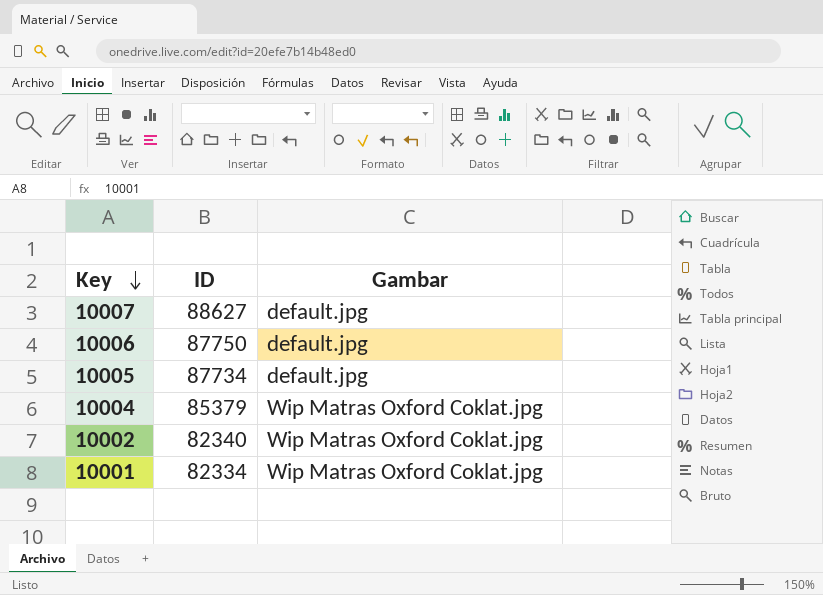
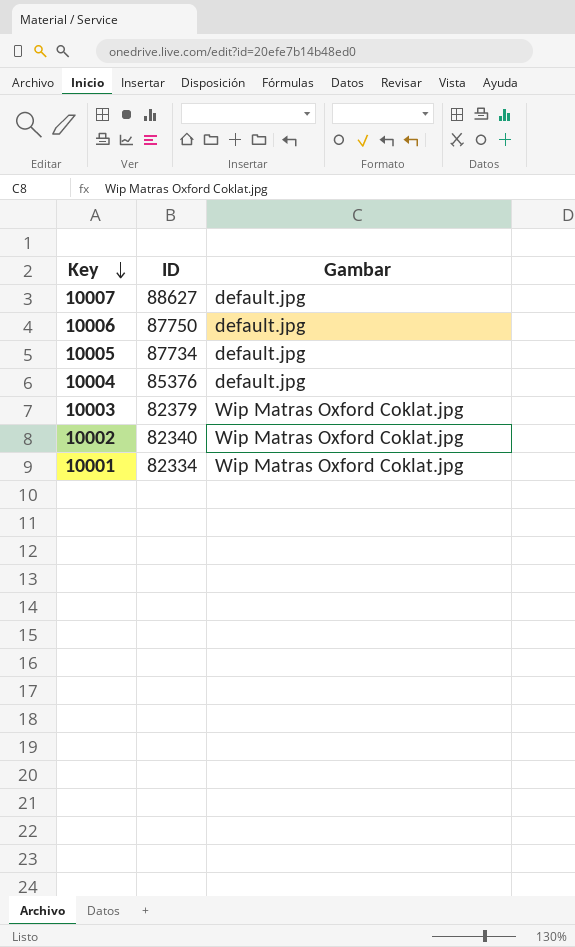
10004 | ID: 85379 -> 85376
10004 | Gambar: Wip Matras Oxford Coklat.jpg -> default.jpg
row 10003: none -> 82379 | Wip Matras Oxford Coklat.jpg

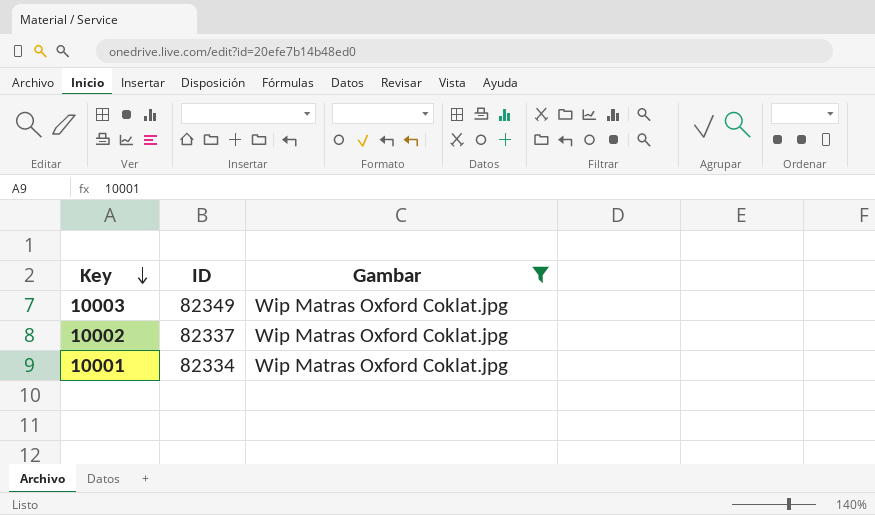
filter: none -> Gambar = Wip Matras Oxford Coklat.jpg
10003 | ID: 82379 -> 82349
10002 | ID: 82340 -> 82337

